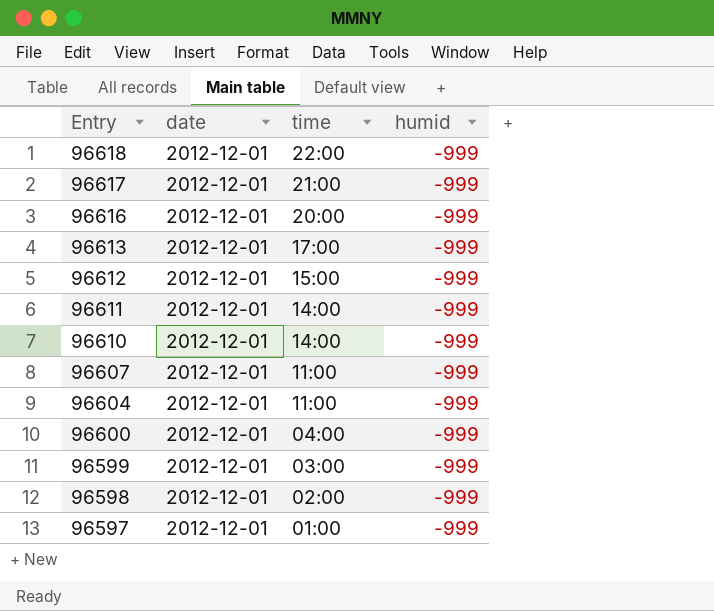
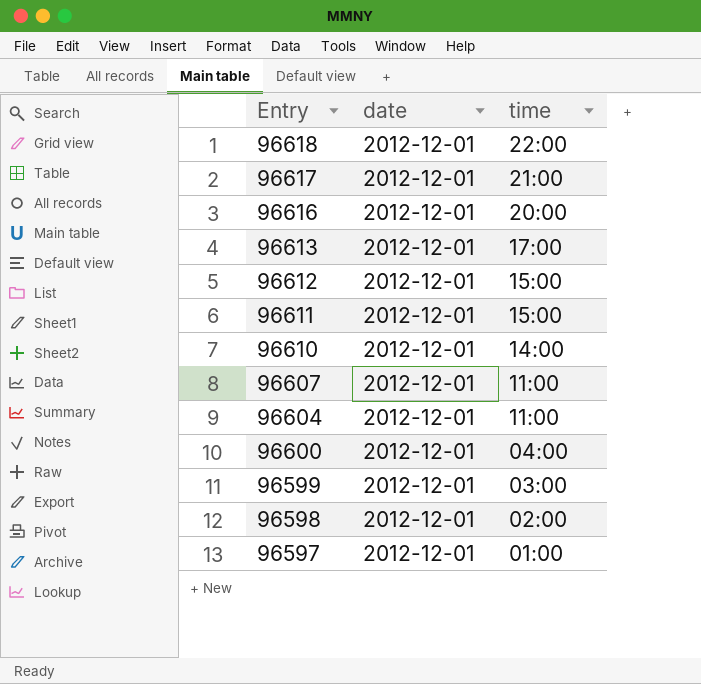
column humid | position: 4 -> none
96611 | time: 14:00 -> 15:00

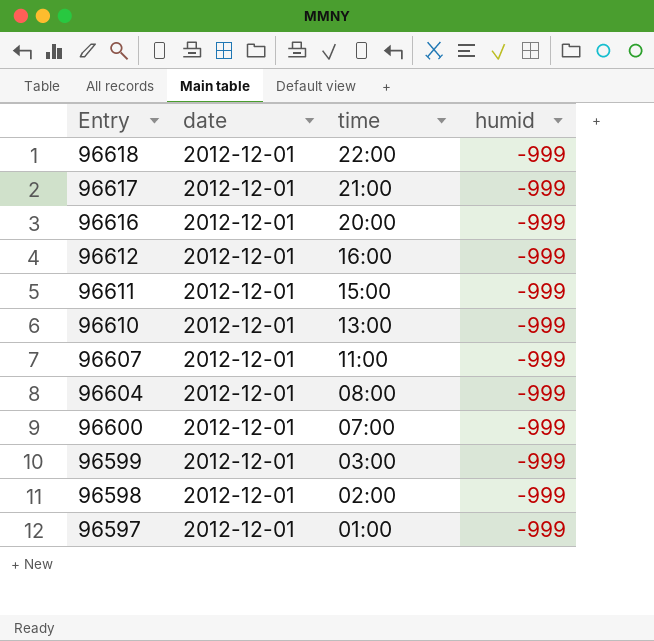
column humid | position: none -> 4
row 96613: 2012-12-01 | 17:00 -> none
96612 | time: 15:00 -> 16:00
96610 | time: 14:00 -> 13:00
96604 | time: 11:00 -> 08:00
96600 | time: 04:00 -> 07:00

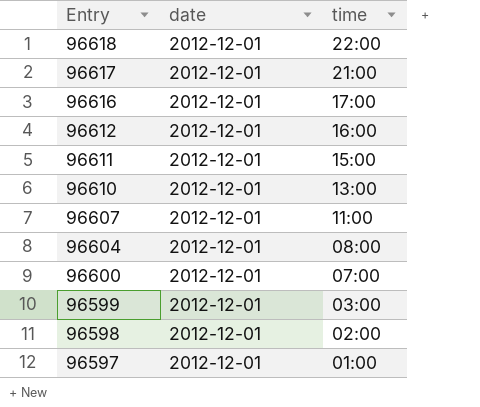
column humid | position: 4 -> none
96616 | time: 20:00 -> 17:00

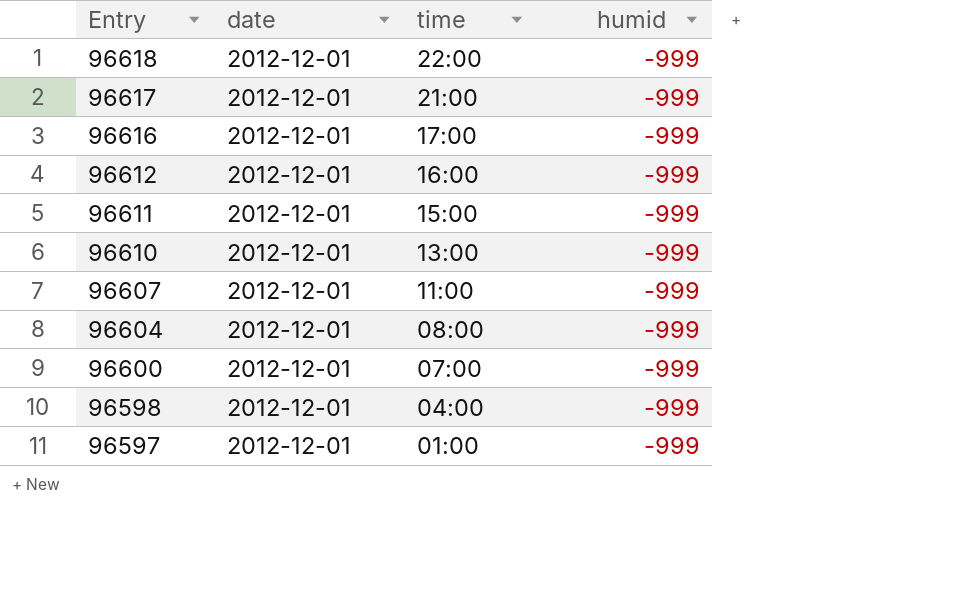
column humid | position: none -> 4
row 96599: 2012-12-01 | 03:00 -> none
96598 | time: 02:00 -> 04:00

